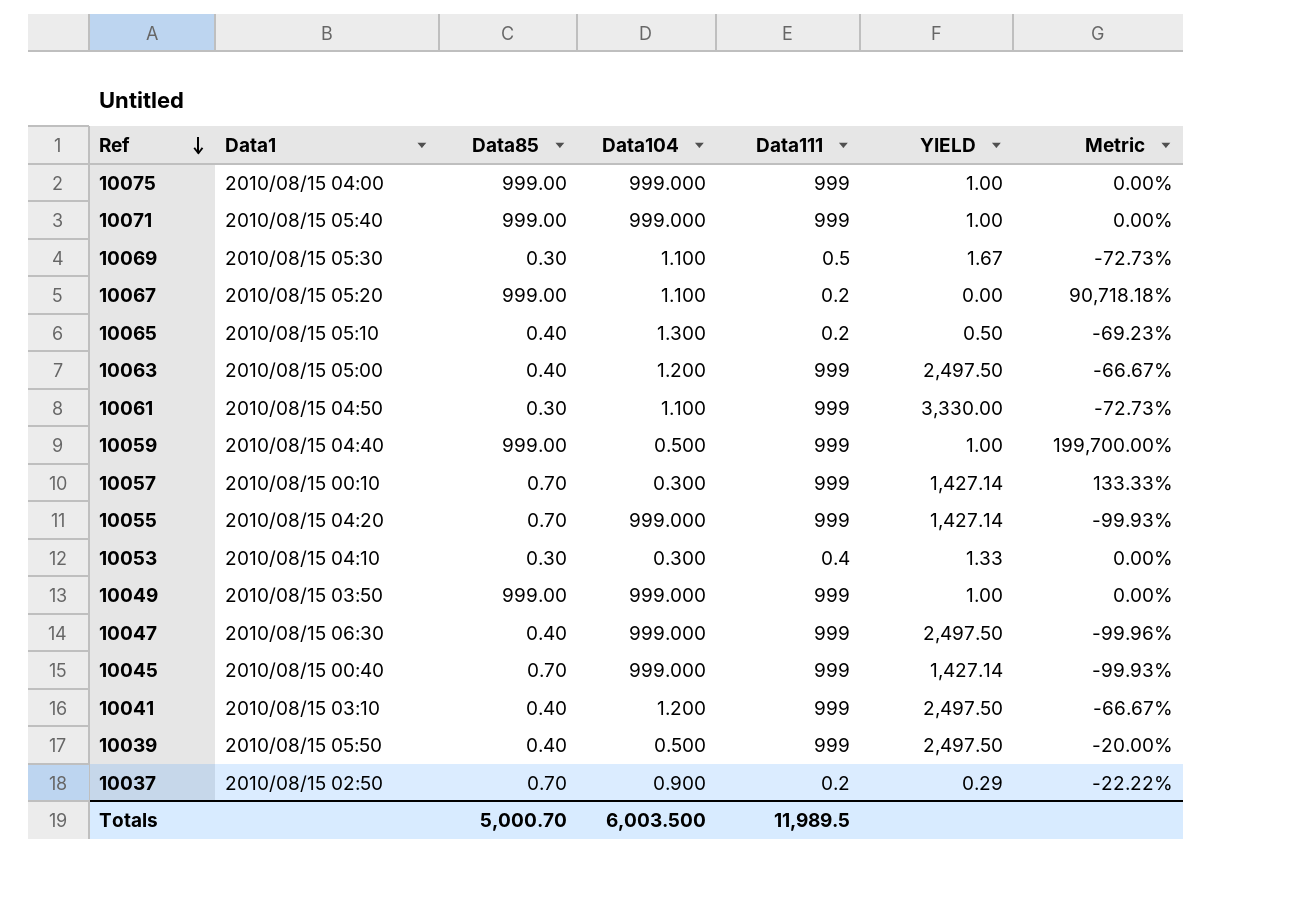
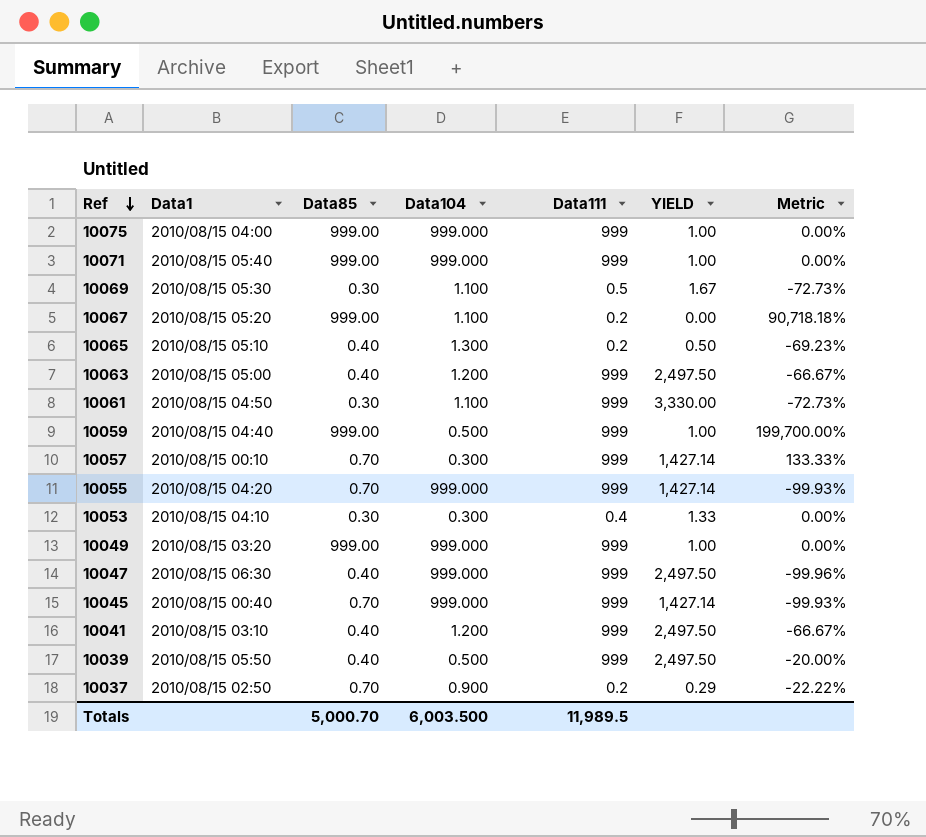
10049 | Data1: 2010/08/15 03:50 -> 2010/08/15 03:20

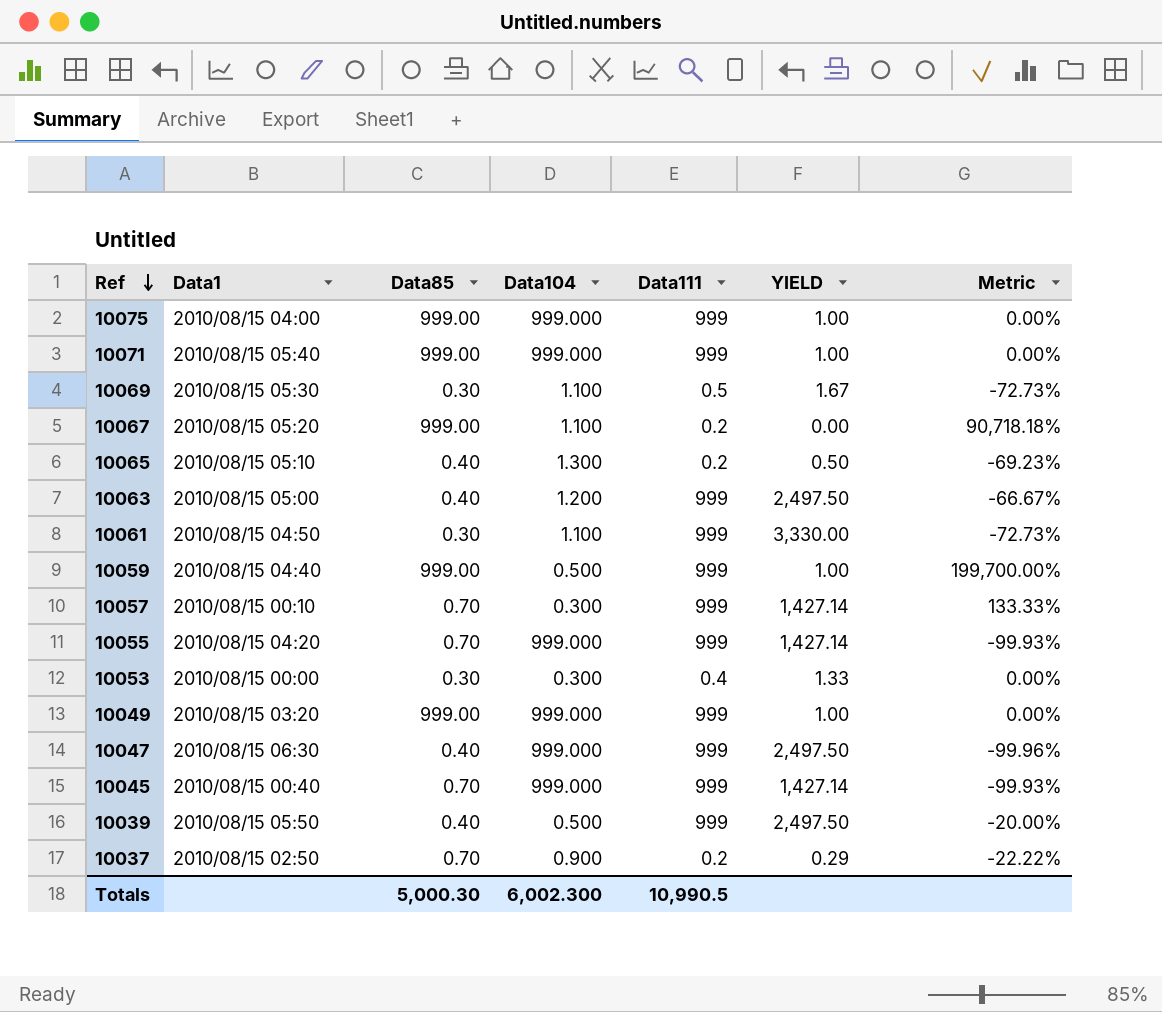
row 10041: 2010/08/15 03:10 | 0.40 | 1.200 | 999 | 2,497.50 | -66.67% -> none
10053 | Data1: 2010/08/15 04:10 -> 2010/08/15 00:00
Totals | Data85: 5,000.70 -> 5,000.30
Totals | Data104: 6,003.500 -> 6,002.300
Totals | Data111: 11,989.5 -> 10,990.5

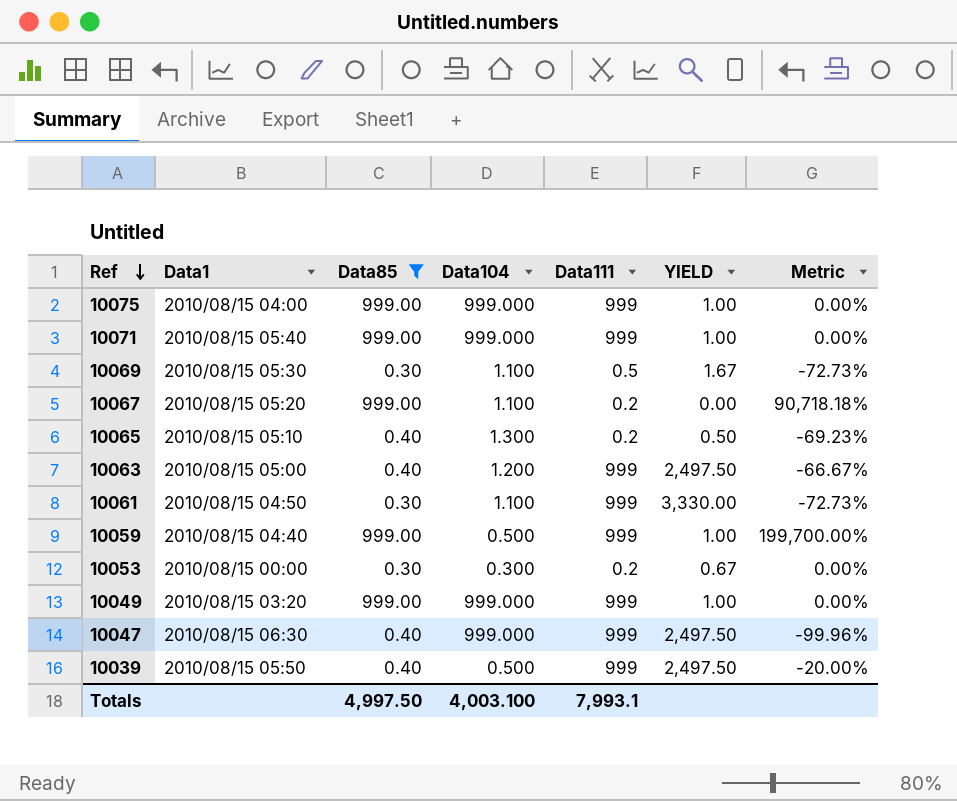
filter: none -> Data85 != 0.70
10053 | Data111: 0.4 -> 0.2
10053 | YIELD: 1.33 -> 0.67
Totals | Data85: 5,000.30 -> 4,997.50
Totals | Data104: 6,002.300 -> 4,003.100
Totals | Data111: 10,990.5 -> 7,993.1

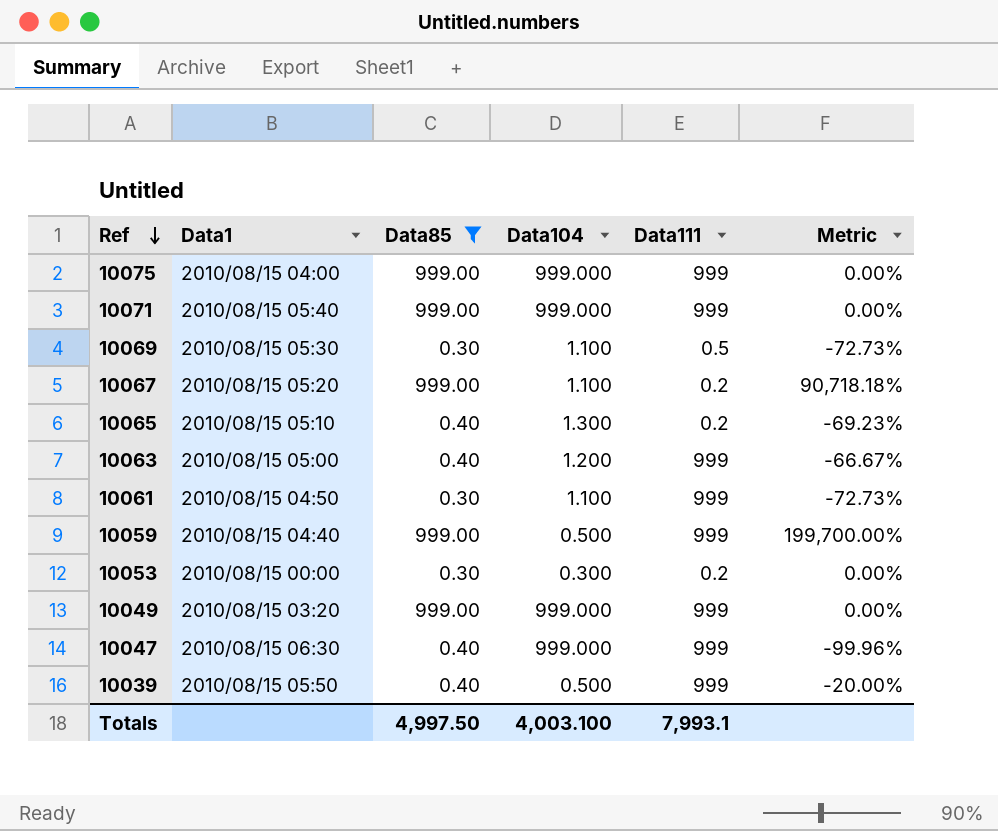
column YIELD | formula: [Data111] / [Data85] -> none

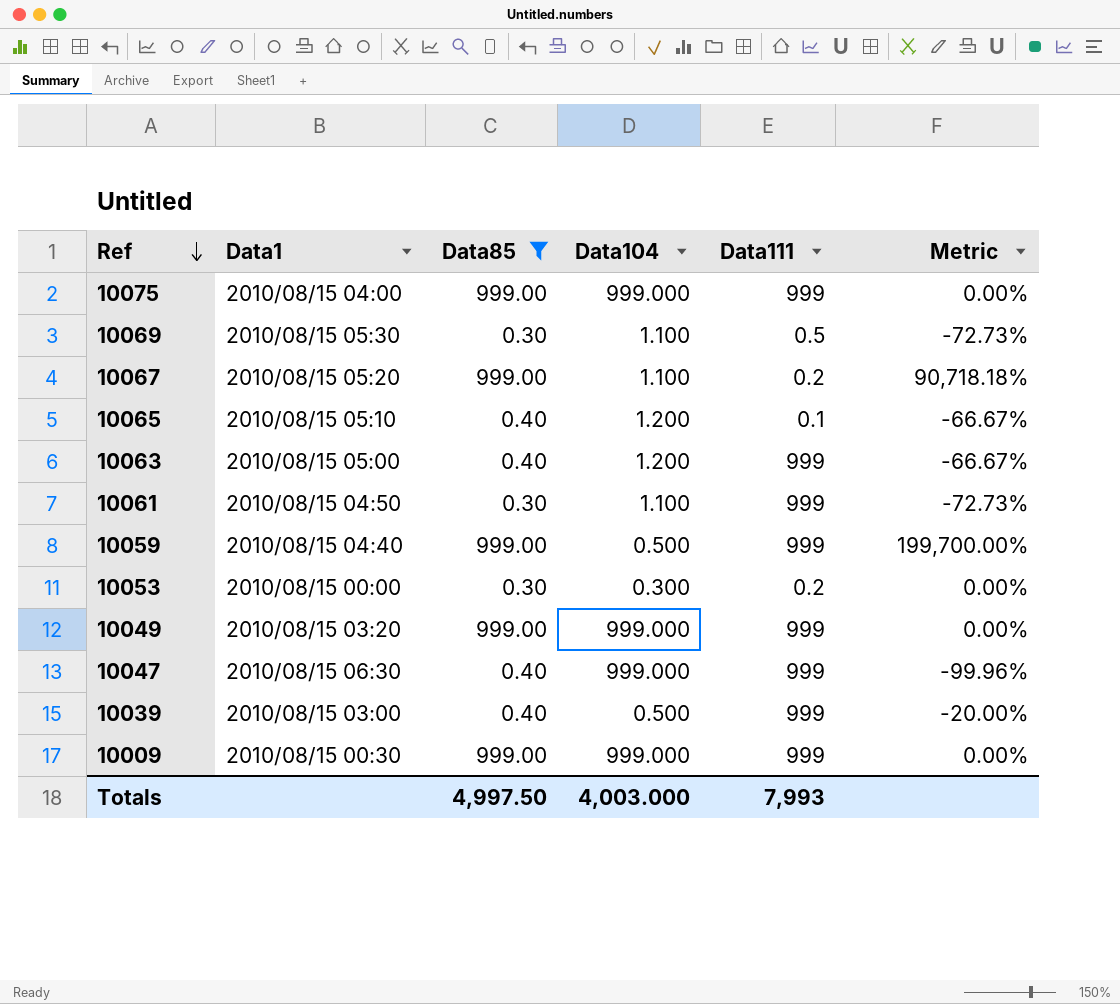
row 10071: 2010/08/15 05:40 | 999.00 | 999.000 | 999 | 0.00% -> none
10065 | Data104: 1.300 -> 1.200
10065 | Data111: 0.2 -> 0.1
10065 | Metric: -69.23% -> -66.67%
10039 | Data1: 2010/08/15 05:50 -> 2010/08/15 03:00
row 10009: none -> 2010/08/15 00:30 | 999.00 | 999.000 | 999 | 0.00%
Totals | Data104: 4,003.100 -> 4,003.000
Totals | Data111: 7,993.1 -> 7,993

